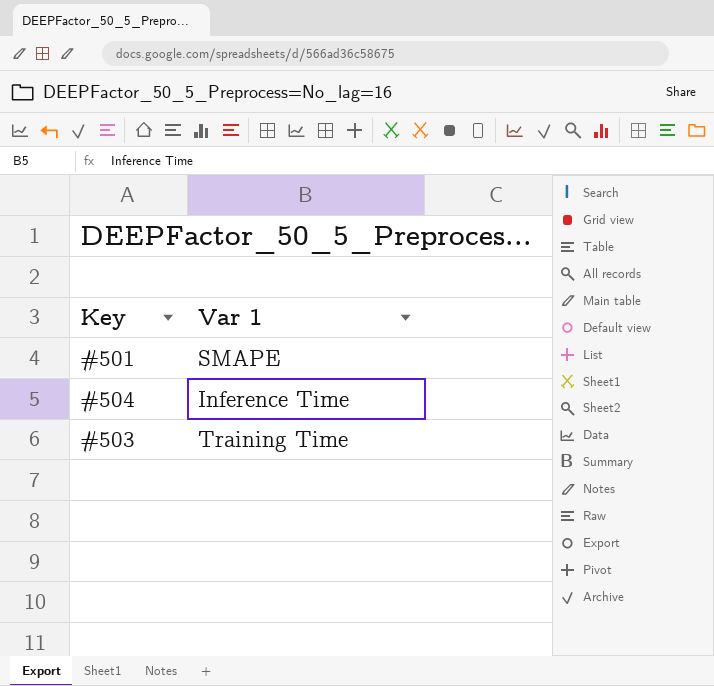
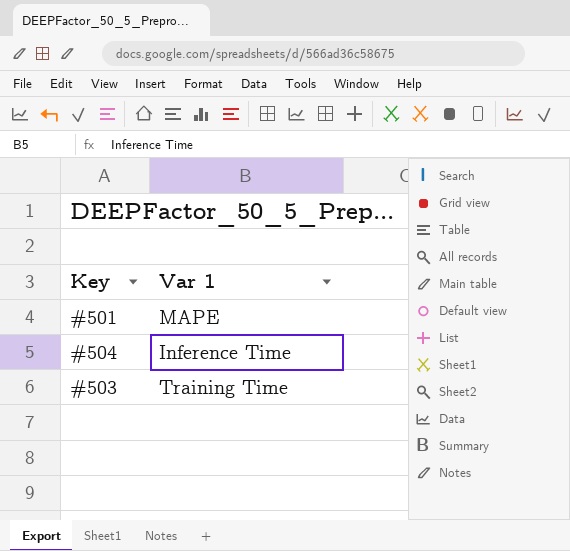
#501 | Var 1: SMAPE -> MAPE

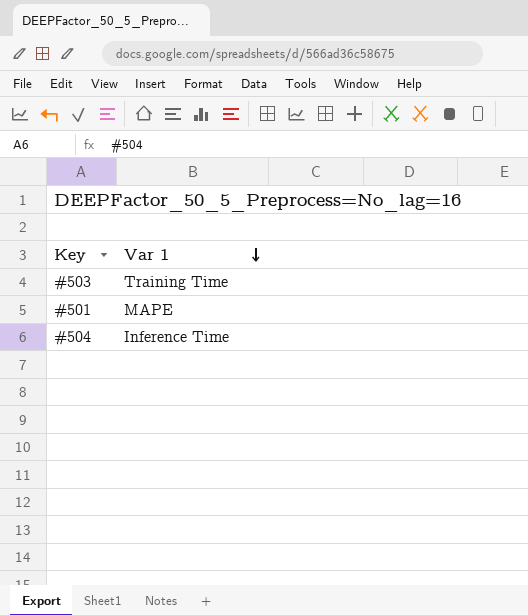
row order: none -> Var 1 descending

